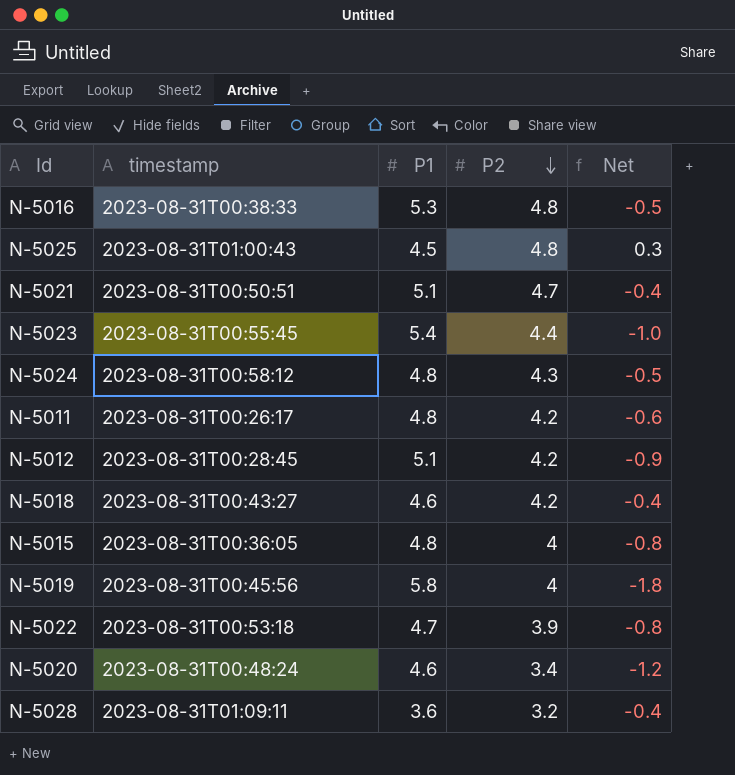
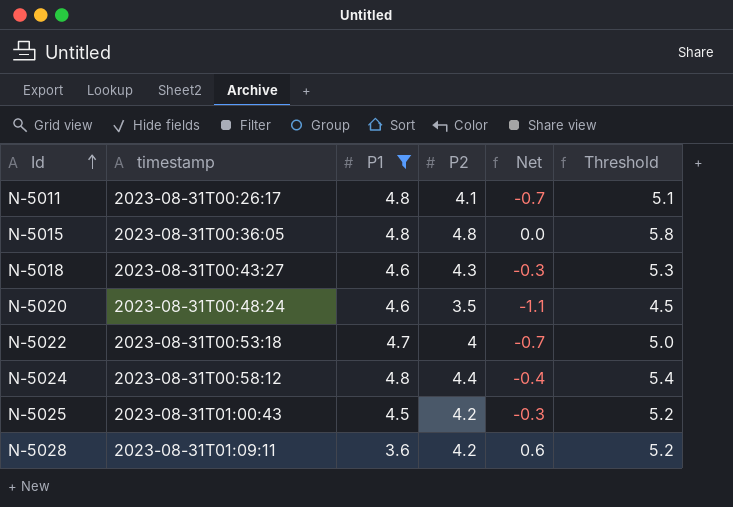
filter: none -> P1 <= 4.8
row order: P2 descending -> Id ascending
column Threshold | formula: none -> [P2] + 1
N-5011 | P2: 4.2 -> 4.1
N-5011 | Net: -0.6 -> -0.7
N-5015 | P2: 4 -> 4.8
N-5015 | Net: -0.8 -> 0.0
N-5018 | P2: 4.2 -> 4.3
N-5018 | Net: -0.4 -> -0.3
N-5020 | P2: 3.4 -> 3.5
N-5020 | Net: -1.2 -> -1.1
N-5022 | P2: 3.9 -> 4
N-5022 | Net: -0.8 -> -0.7
N-5024 | P2: 4.3 -> 4.4
N-5024 | Net: -0.5 -> -0.4
N-5025 | P2: 4.8 -> 4.2
N-5025 | Net: 0.3 -> -0.3
N-5028 | P2: 3.2 -> 4.2
N-5028 | Net: -0.4 -> 0.6

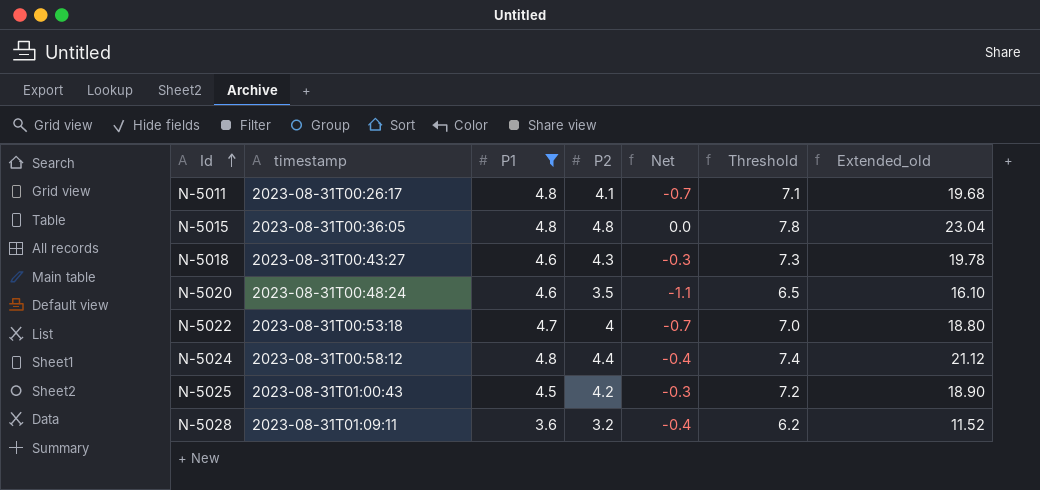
column Threshold | formula: [P2] + 1 -> [P2] + 3
column Extended_old | formula: none -> [P1] * [P2]
N-5028 | P2: 4.2 -> 3.2
N-5028 | Net: 0.6 -> -0.4

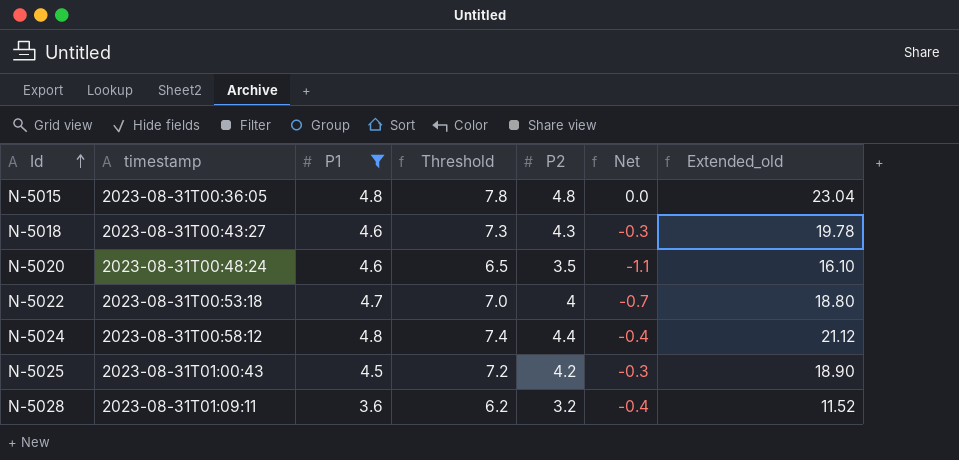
column Threshold | position: 6 -> 4
row N-5011: 2023-08-31T00:26:17 | 4.8 | 4.1 | -0.7 | 7.1 | 19.68 -> none

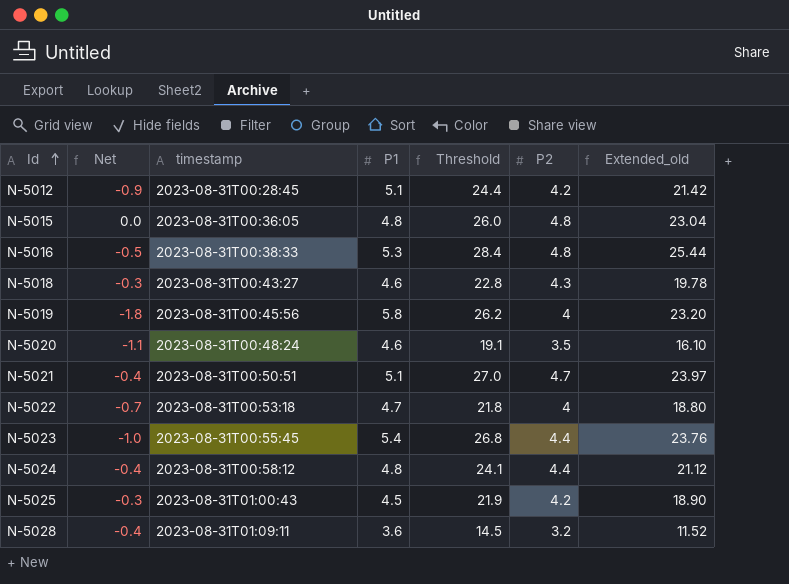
filter: P1 <= 4.8 -> none
column Net | position: 6 -> 2
column Threshold | formula: [P2] + 3 -> [Extended_old] + 3

